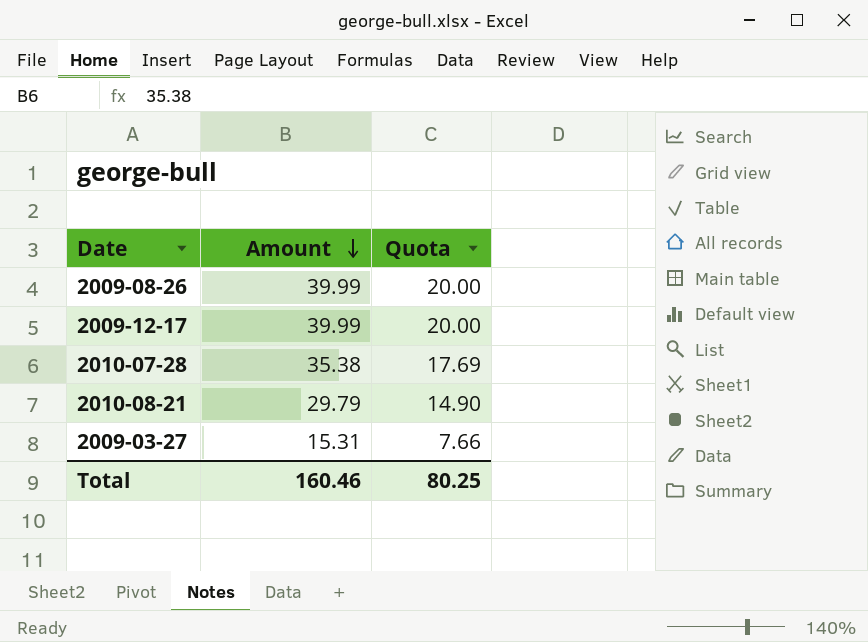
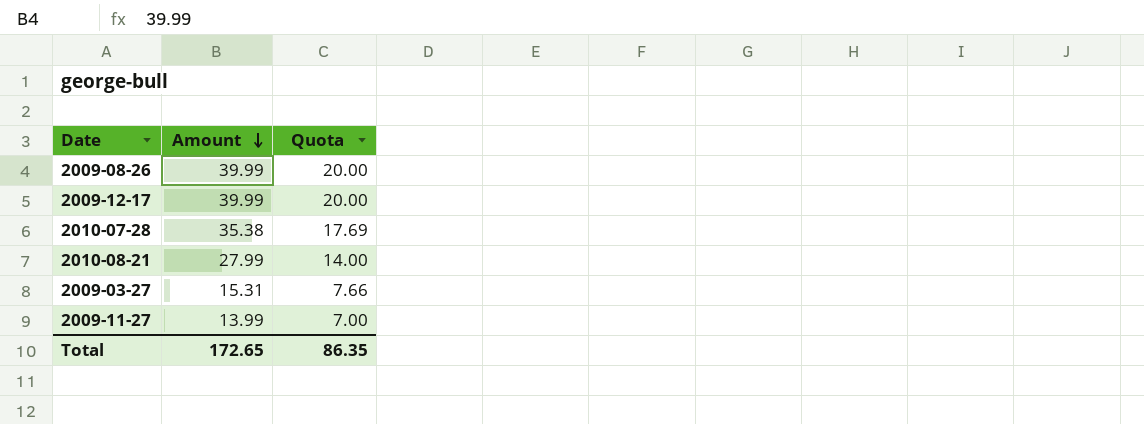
2010-08-21 | Amount: 29.79 -> 27.99
2010-08-21 | Quota: 14.90 -> 14.00
row 2009-11-27: none -> 13.99 | 7.00
Total | Amount: 160.46 -> 172.65
Total | Quota: 80.25 -> 86.35

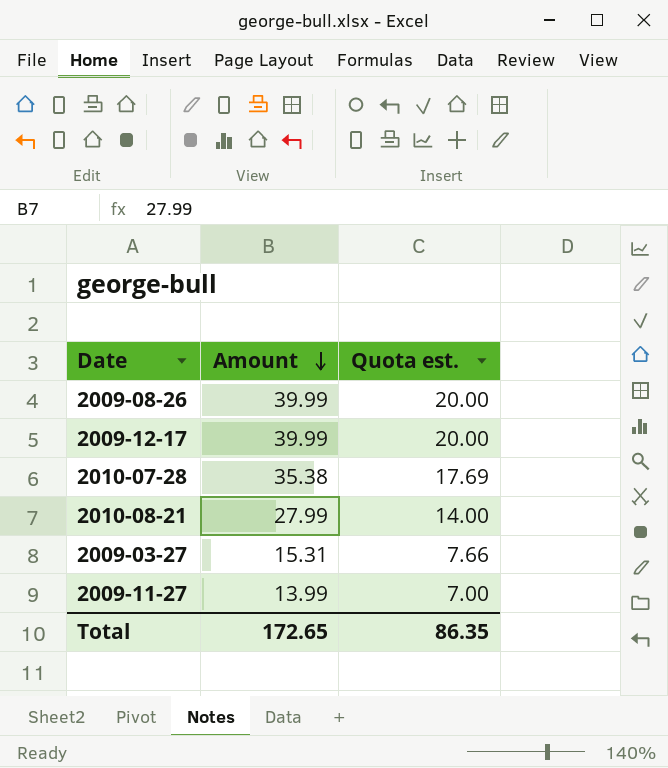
column name: Quota -> Quota est.

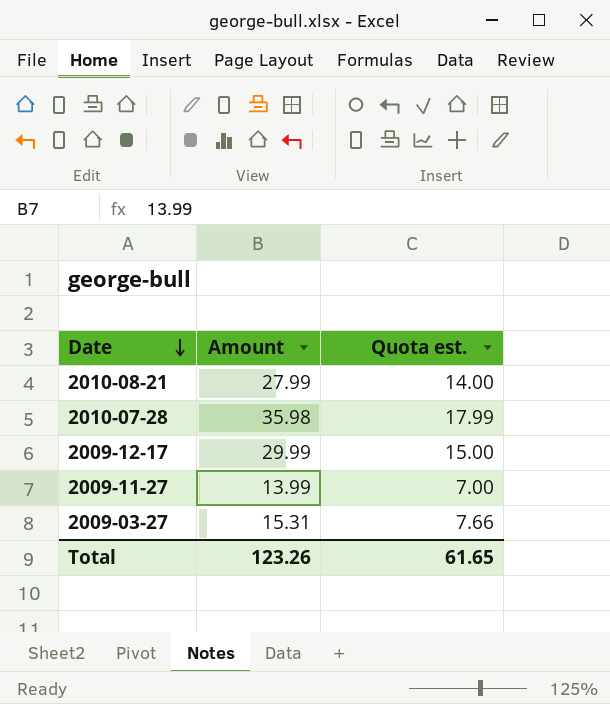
row order: Amount descending -> Date descending
row 2009-08-26: 39.99 | 20.00 -> none
2010-07-28 | Amount: 35.38 -> 35.98
2010-07-28 | Quota est.: 17.69 -> 17.99
2009-12-17 | Amount: 39.99 -> 29.99
2009-12-17 | Quota est.: 20.00 -> 15.00
Total | Amount: 172.65 -> 123.26
Total | Quota est.: 86.35 -> 61.65

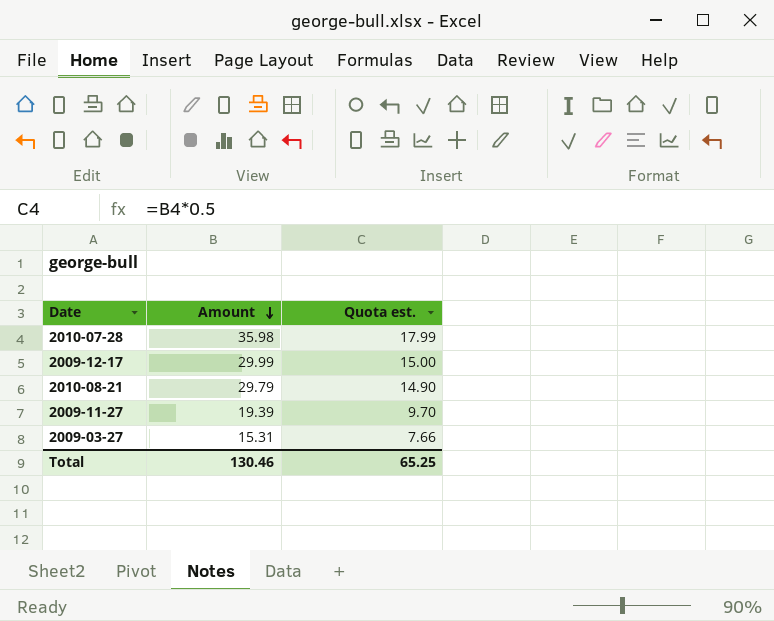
row order: Date descending -> Amount descending
2010-08-21 | Amount: 27.99 -> 29.79
2010-08-21 | Quota est.: 14.00 -> 14.90
2009-11-27 | Amount: 13.99 -> 19.39
2009-11-27 | Quota est.: 7.00 -> 9.70
Total | Amount: 123.26 -> 130.46
Total | Quota est.: 61.65 -> 65.25

